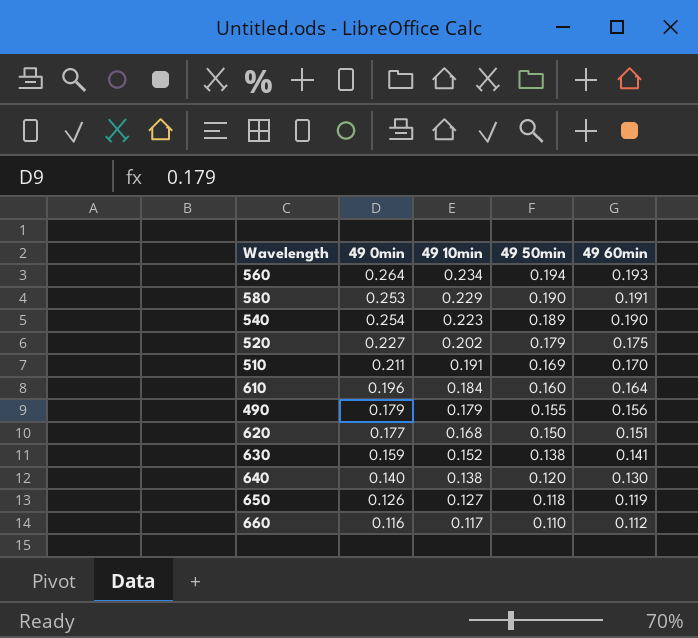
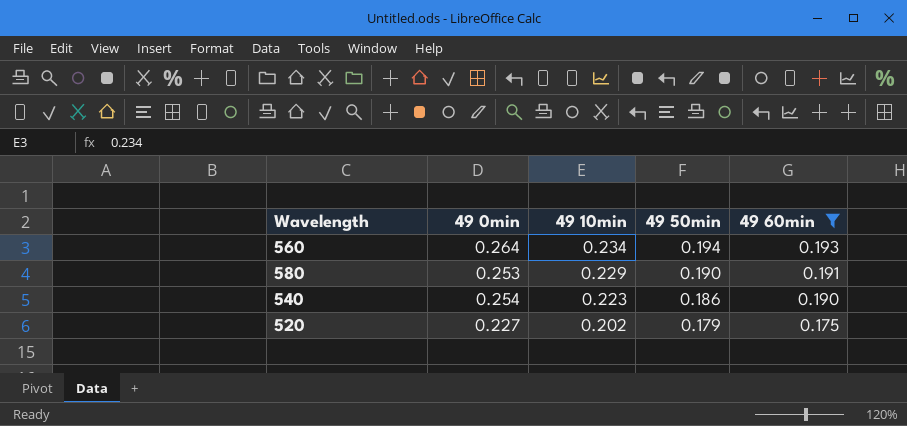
filter: none -> 49 60min >= 0.175
540 | 49 50min: 0.189 -> 0.186

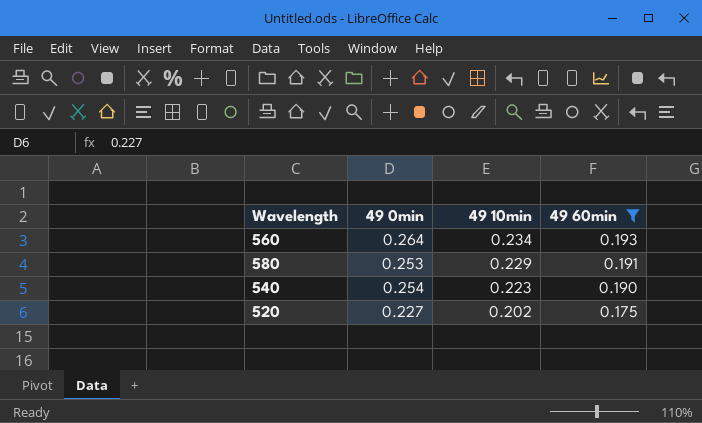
column 49 50min | position: 4 -> none

